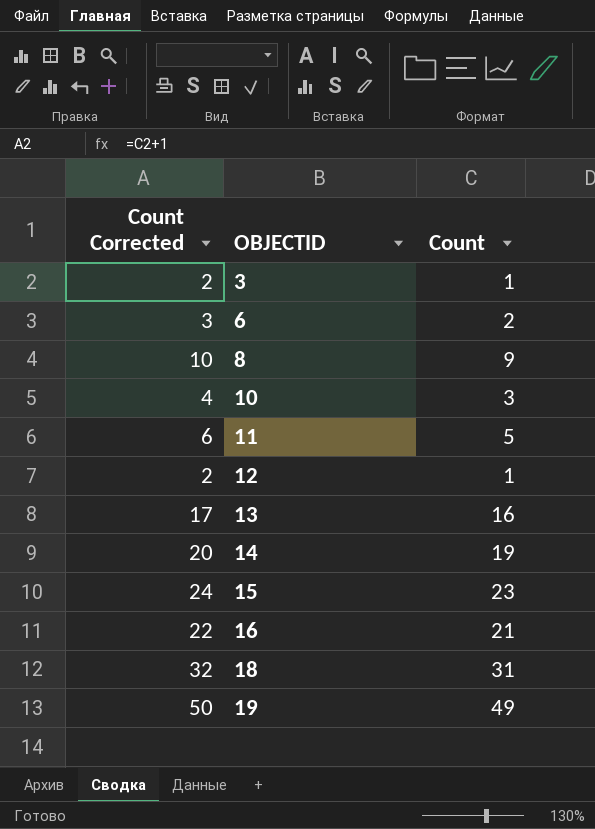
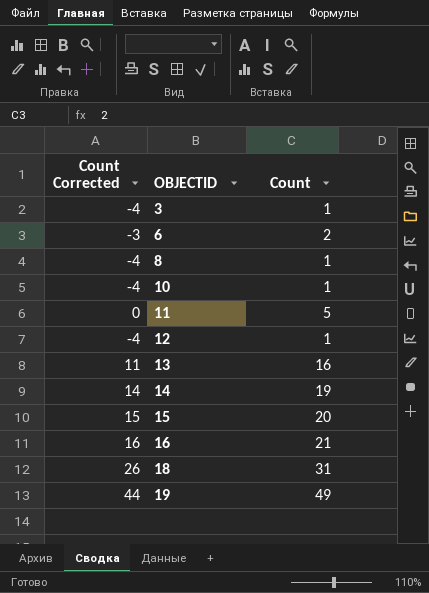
column Count Corrected | formula: [Count] + 1 -> [Count] - 5
8 | Count: 9 -> 1
10 | Count: 3 -> 1
15 | Count: 23 -> 20

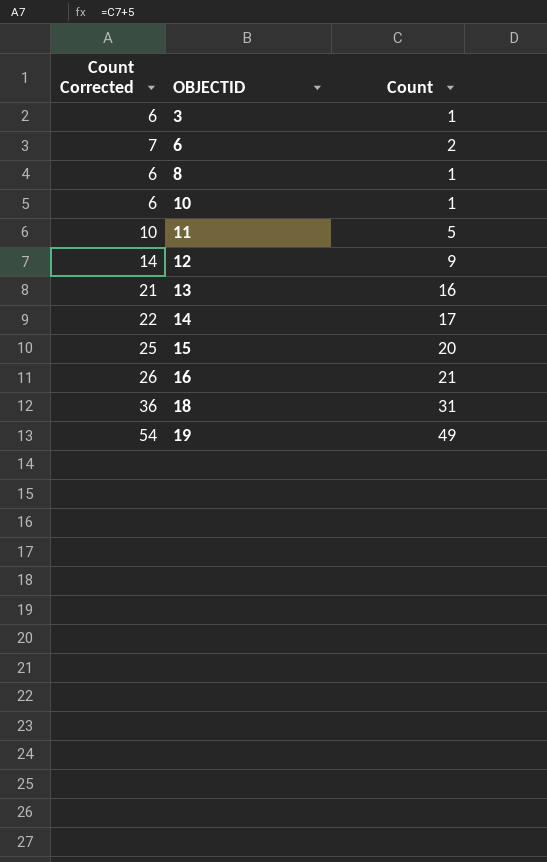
column Count Corrected | formula: [Count] - 5 -> [Count] + 5
12 | Count: 1 -> 9
14 | Count: 19 -> 17

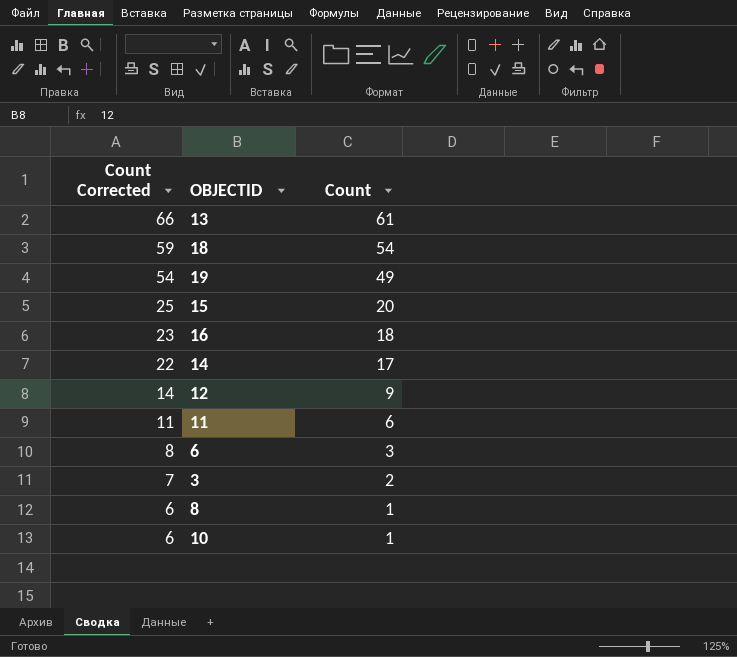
row order: OBJECTID ascending -> Count Corrected descending
13 | Count Corrected: 21 -> 66
13 | Count: 16 -> 61
18 | Count Corrected: 36 -> 59
18 | Count: 31 -> 54
16 | Count Corrected: 26 -> 23
16 | Count: 21 -> 18
11 | Count Corrected: 10 -> 11
11 | Count: 5 -> 6
6 | Count Corrected: 7 -> 8
6 | Count: 2 -> 3
3 | Count Corrected: 6 -> 7
3 | Count: 1 -> 2

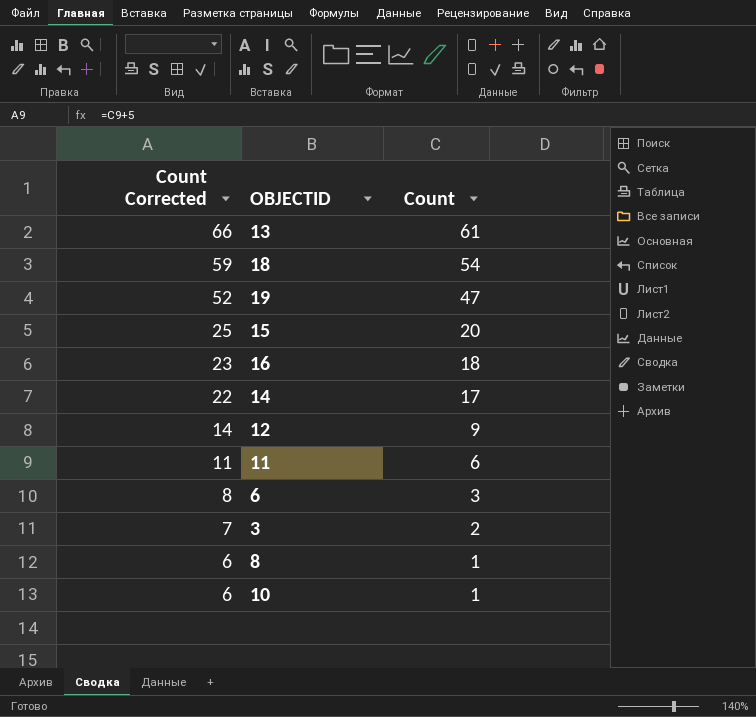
19 | Count Corrected: 54 -> 52
19 | Count: 49 -> 47

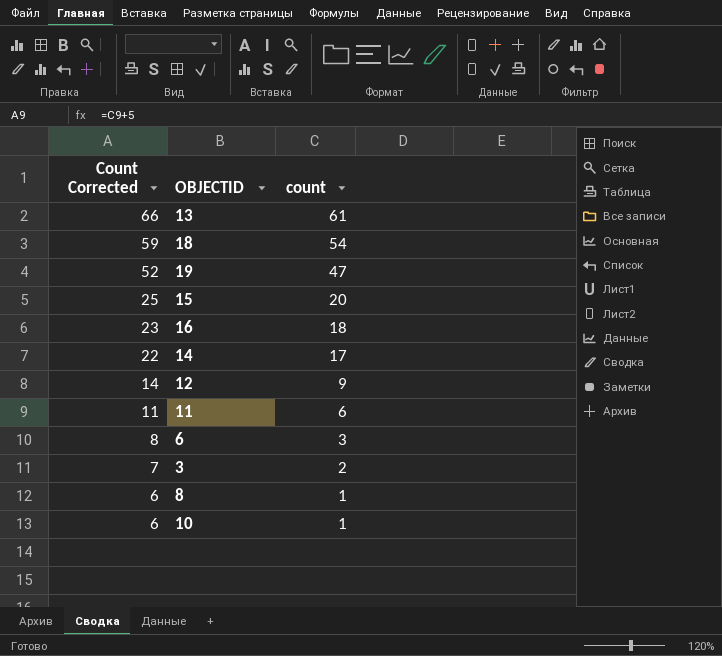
column name: Count -> count

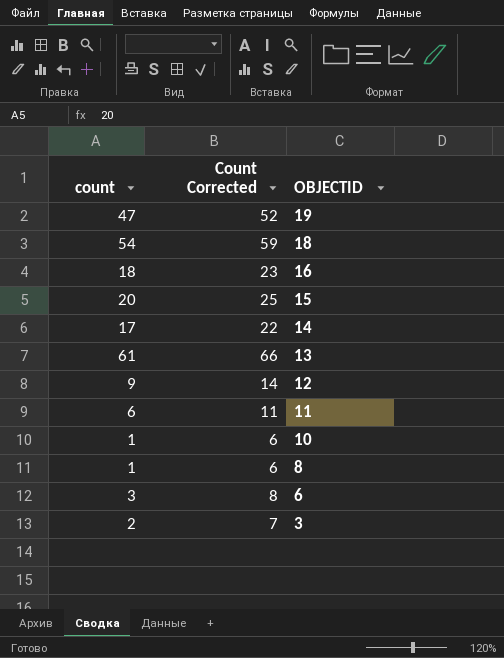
row order: Count Corrected descending -> OBJECTID descending
column count | position: 3 -> 1

